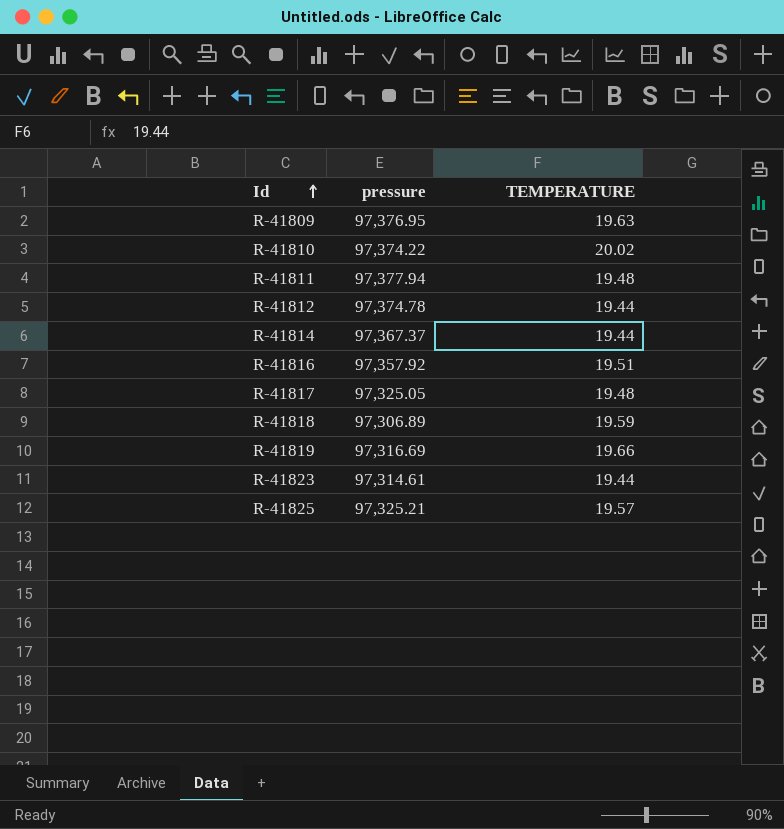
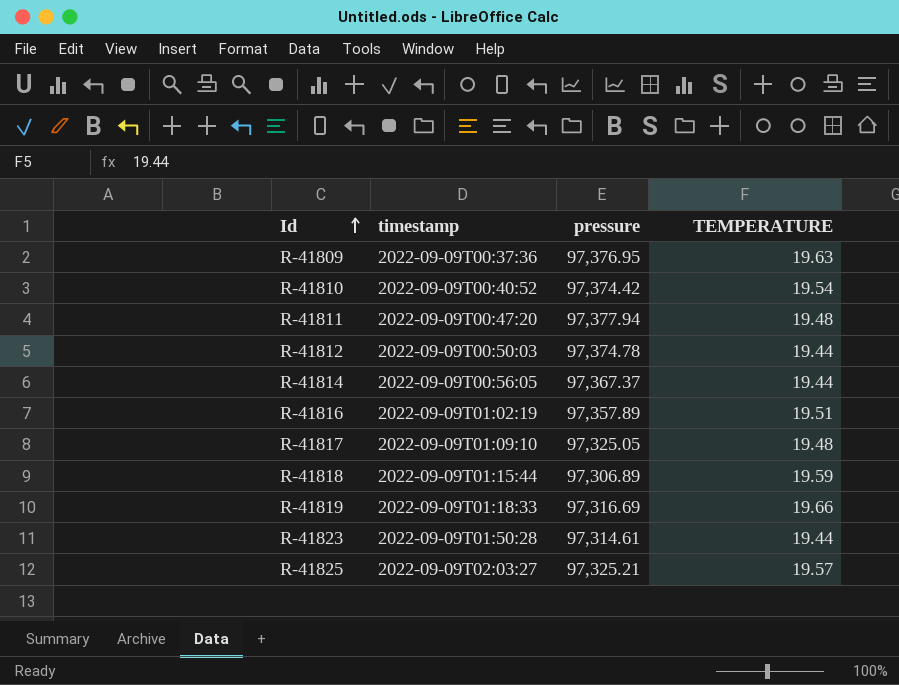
column timestamp | position: none -> 2
R-41810 | pressure: 97,374.22 -> 97,374.42
R-41810 | TEMPERATURE: 20.02 -> 19.54
R-41816 | pressure: 97,357.92 -> 97,357.89

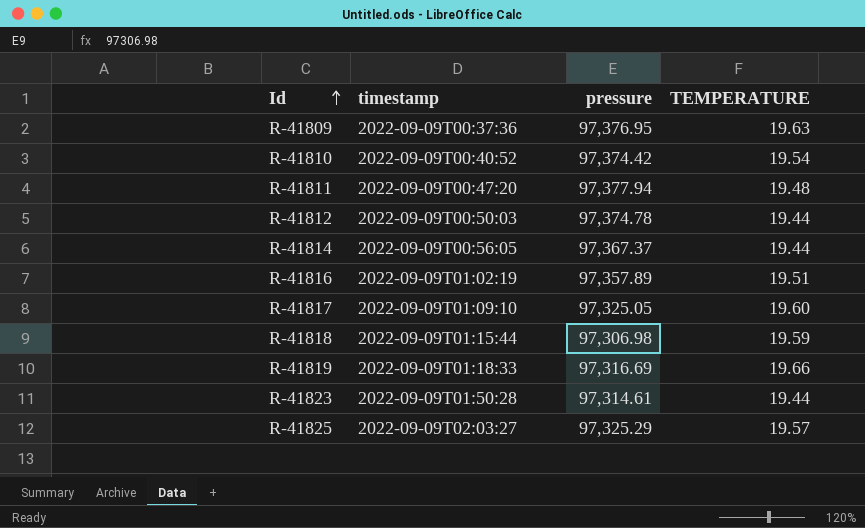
R-41817 | TEMPERATURE: 19.48 -> 19.60
R-41818 | pressure: 97,306.89 -> 97,306.98
R-41825 | pressure: 97,325.21 -> 97,325.29

